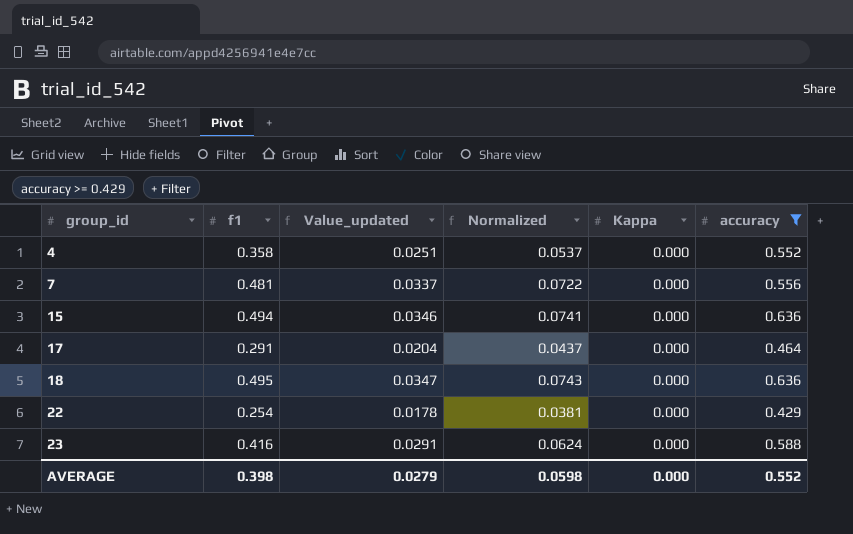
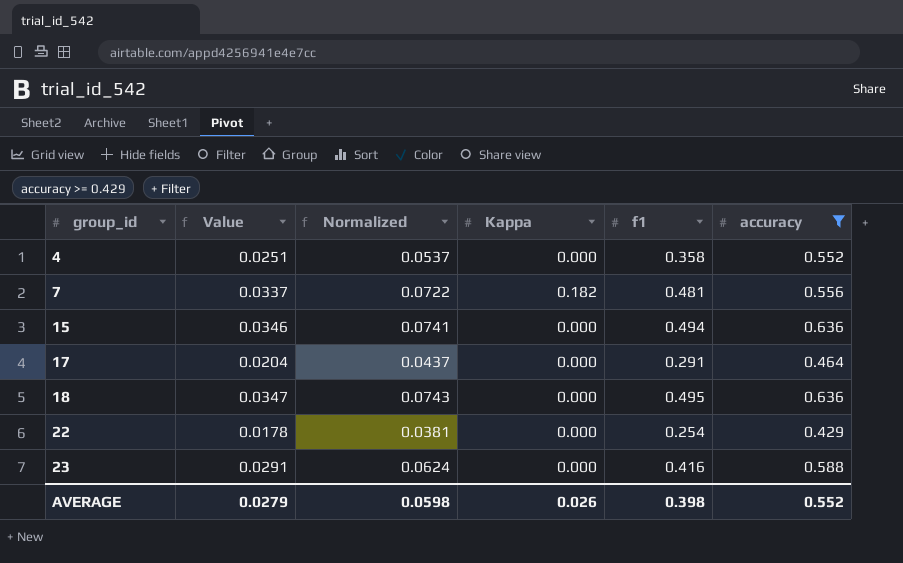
column name: Value_updated -> Value
column f1 | position: 2 -> 5
7 | Kappa: 0.000 -> 0.182
AVERAGE | Kappa: 0.000 -> 0.026

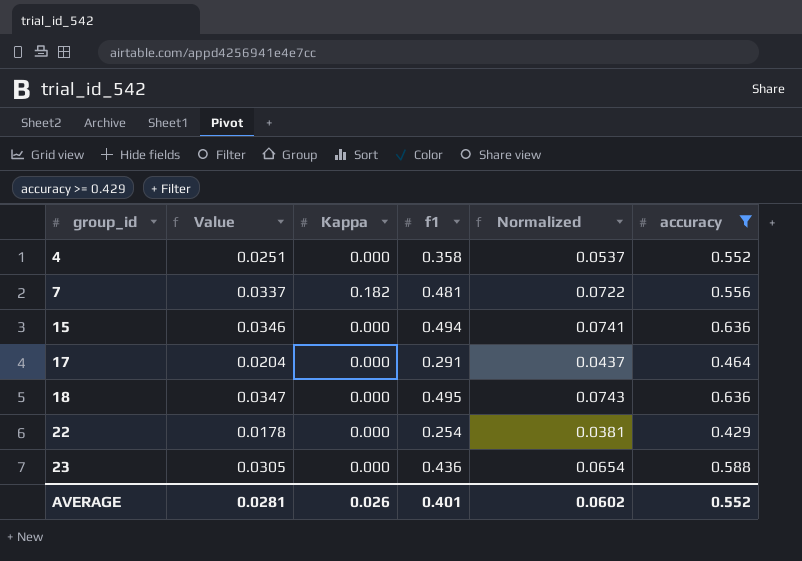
column Normalized | position: 3 -> 5
23 | Value: 0.0291 -> 0.0305
23 | f1: 0.416 -> 0.436
23 | Normalized: 0.0624 -> 0.0654
AVERAGE | Value: 0.0279 -> 0.0281
AVERAGE | f1: 0.398 -> 0.401
AVERAGE | Normalized: 0.0598 -> 0.0602

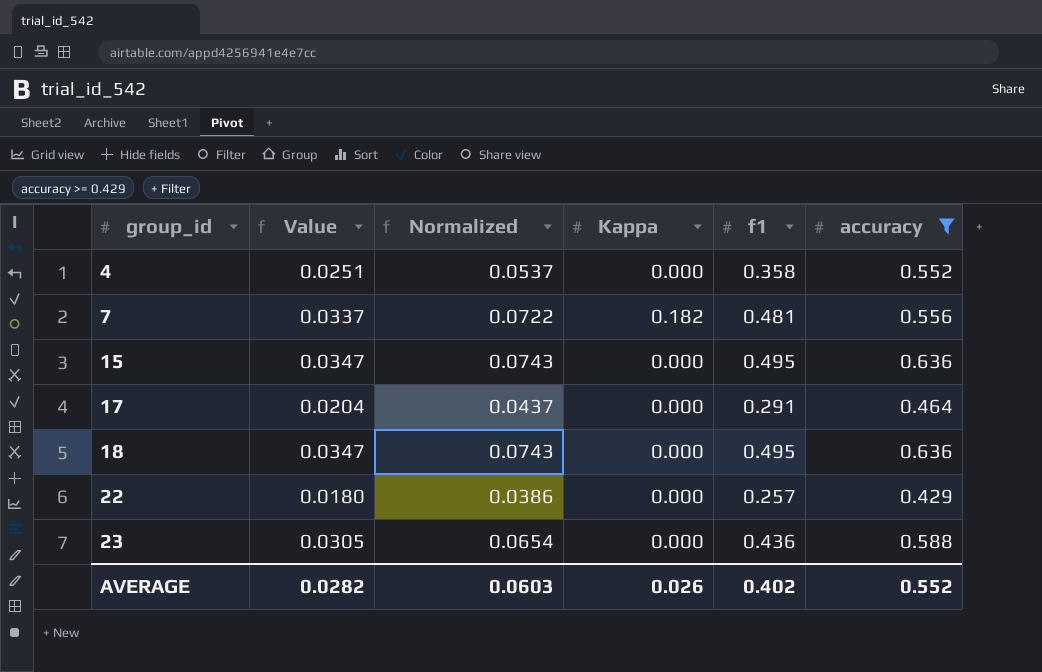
column Normalized | position: 5 -> 3
15 | Value: 0.0346 -> 0.0347
15 | Normalized: 0.0741 -> 0.0743
15 | f1: 0.494 -> 0.495
22 | Value: 0.0178 -> 0.0180
22 | Normalized: 0.0381 -> 0.0386
22 | f1: 0.254 -> 0.257
AVERAGE | Value: 0.0281 -> 0.0282
AVERAGE | Normalized: 0.0602 -> 0.0603
AVERAGE | f1: 0.401 -> 0.402

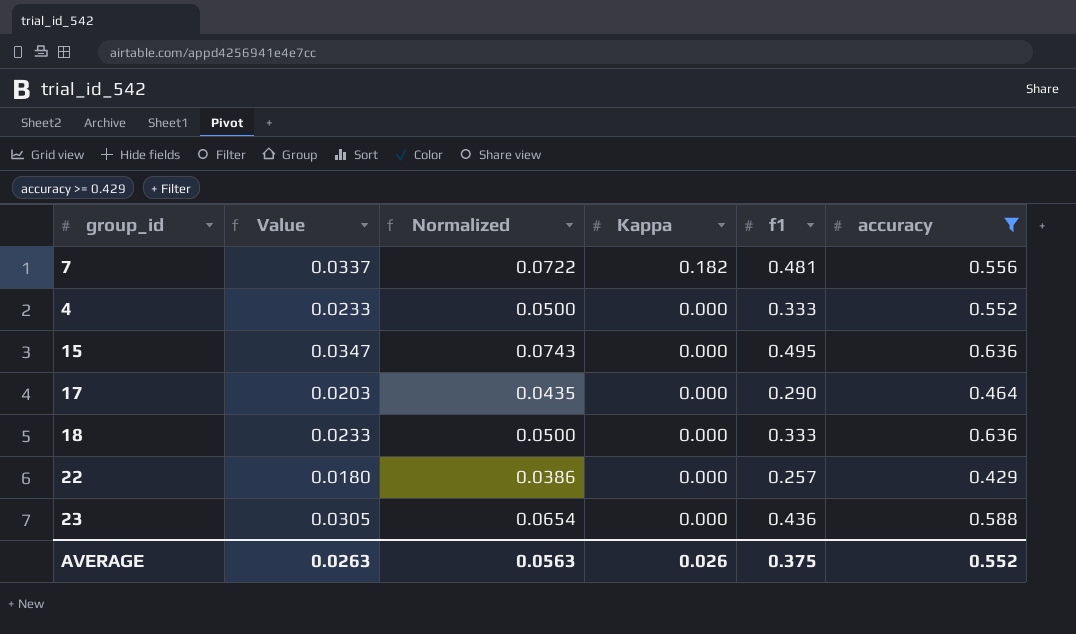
row order: group_id ascending -> Kappa descending
4 | Value: 0.0251 -> 0.0233
4 | Normalized: 0.0537 -> 0.0500
4 | f1: 0.358 -> 0.333
17 | Value: 0.0204 -> 0.0203
17 | Normalized: 0.0437 -> 0.0435
17 | f1: 0.291 -> 0.290
18 | Value: 0.0347 -> 0.0233
18 | Normalized: 0.0743 -> 0.0500
18 | f1: 0.495 -> 0.333
AVERAGE | Value: 0.0282 -> 0.0263
AVERAGE | Normalized: 0.0603 -> 0.0563
AVERAGE | f1: 0.402 -> 0.375

